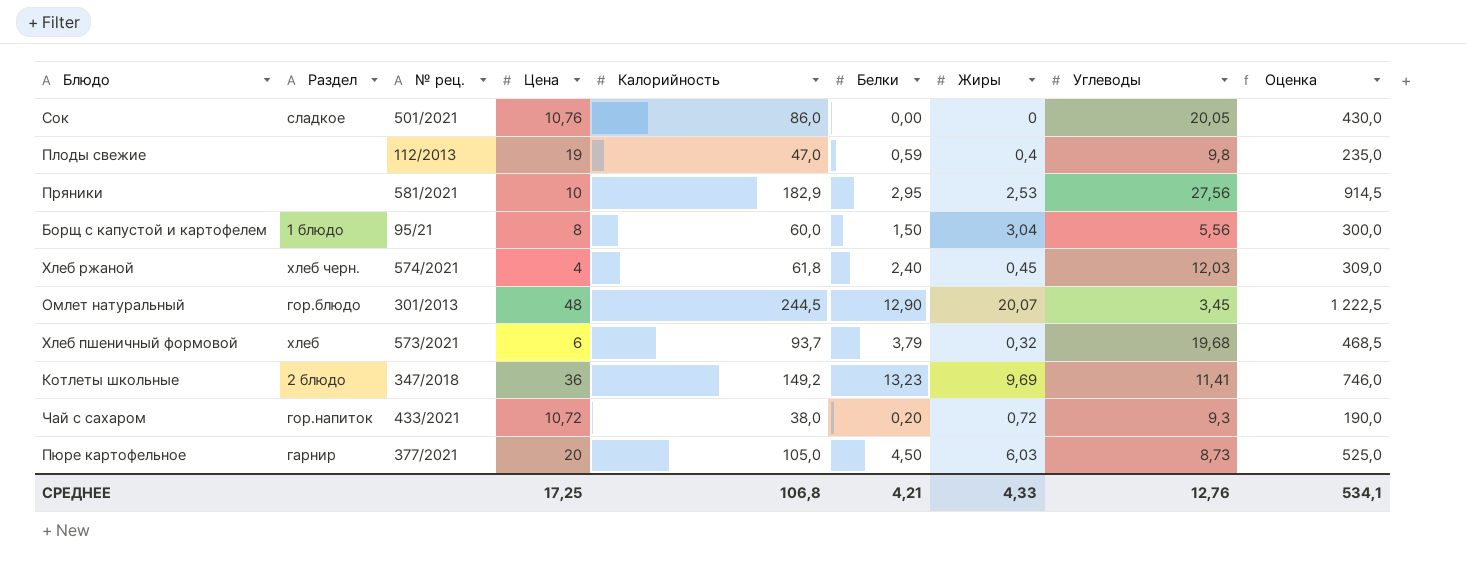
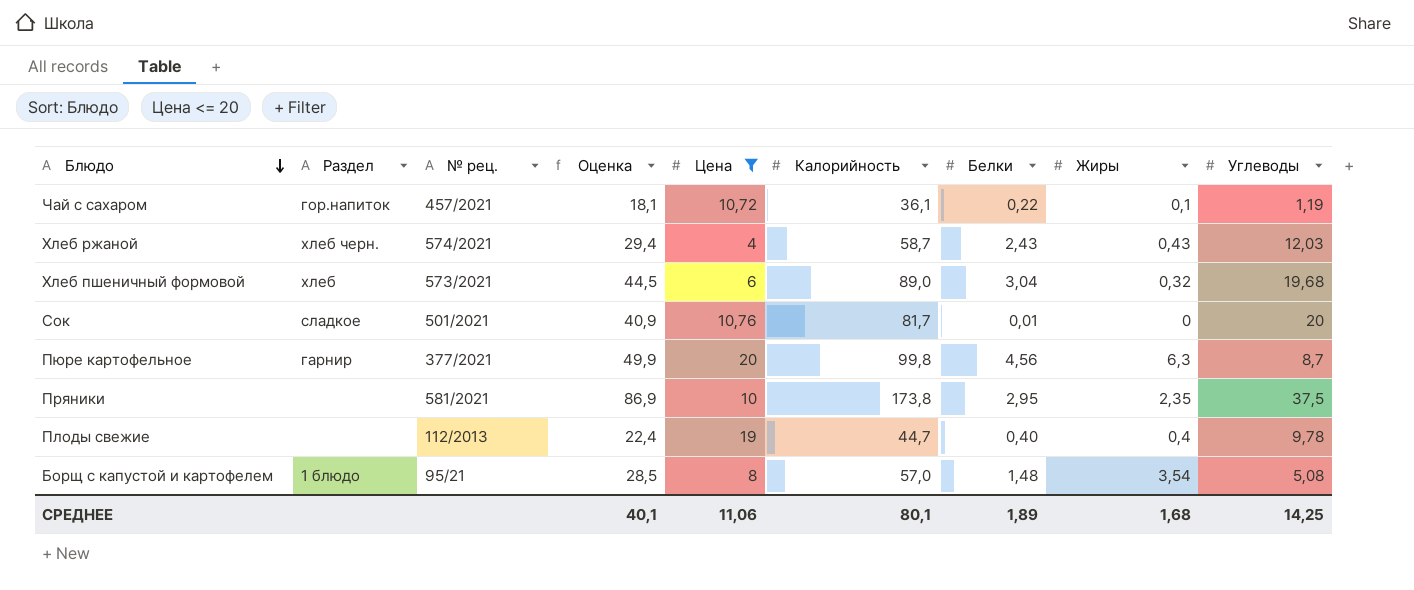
filter: none -> Цена <= 20
row order: none -> Блюдо descending
column Оценка | formula: [Калорийность] * 5 -> [Калорийность] * 0,5
column Оценка | position: 9 -> 4
Чай с сахаром | № рец.: 433/2021 -> 457/2021
Чай с сахаром | Калорийность: 38,0 -> 36,1
Чай с сахаром | Белки: 0,20 -> 0,22
Чай с сахаром | Жиры: 0,72 -> 0,1
Чай с сахаром | Углеводы: 9,3 -> 1,19
Хлеб ржаной | Калорийность: 61,8 -> 58,7
Хлеб ржаной | Белки: 2,40 -> 2,43
Хлеб ржаной | Жиры: 0,45 -> 0,43
Хлеб пшеничный формовой | Калорийность: 93,7 -> 89,0
Хлеб пшеничный формовой | Белки: 3,79 -> 3,04
Сок | Калорийность: 86,0 -> 81,7
Сок | Белки: 0,00 -> 0,01
Сок | Углеводы: 20,05 -> 20
Пюре картофельное | Калорийность: 105,0 -> 99,8
Пюре картофельное | Белки: 4,50 -> 4,56
Пюре картофельное | Жиры: 6,03 -> 6,3
Пюре картофельное | Углеводы: 8,73 -> 8,7
Пряники | Калорийность: 182,9 -> 173,8
Пряники | Жиры: 2,53 -> 2,35
Пряники | Углеводы: 27,56 -> 37,5
Плоды свежие | Калорийность: 47,0 -> 44,7
Плоды свежие | Белки: 0,59 -> 0,40
Плоды свежие | Углеводы: 9,8 -> 9,78
Борщ с капустой и картофелем | Калорийность: 60,0 -> 57,0
Борщ с капустой и картофелем | Белки: 1,50 -> 1,48
Борщ с капустой и картофелем | Жиры: 3,04 -> 3,54
Борщ с капустой и картофелем | Углеводы: 5,56 -> 5,08
СРЕДНЕЕ | Оценка: 534,1 -> 40,1
СРЕДНЕЕ | Цена: 17,25 -> 11,06
СРЕДНЕЕ | Калорийность: 106,8 -> 80,1
СРЕДНЕЕ | Белки: 4,21 -> 1,89
СРЕДНЕЕ | Жиры: 4,33 -> 1,68
СРЕДНЕЕ | Углеводы: 12,76 -> 14,25

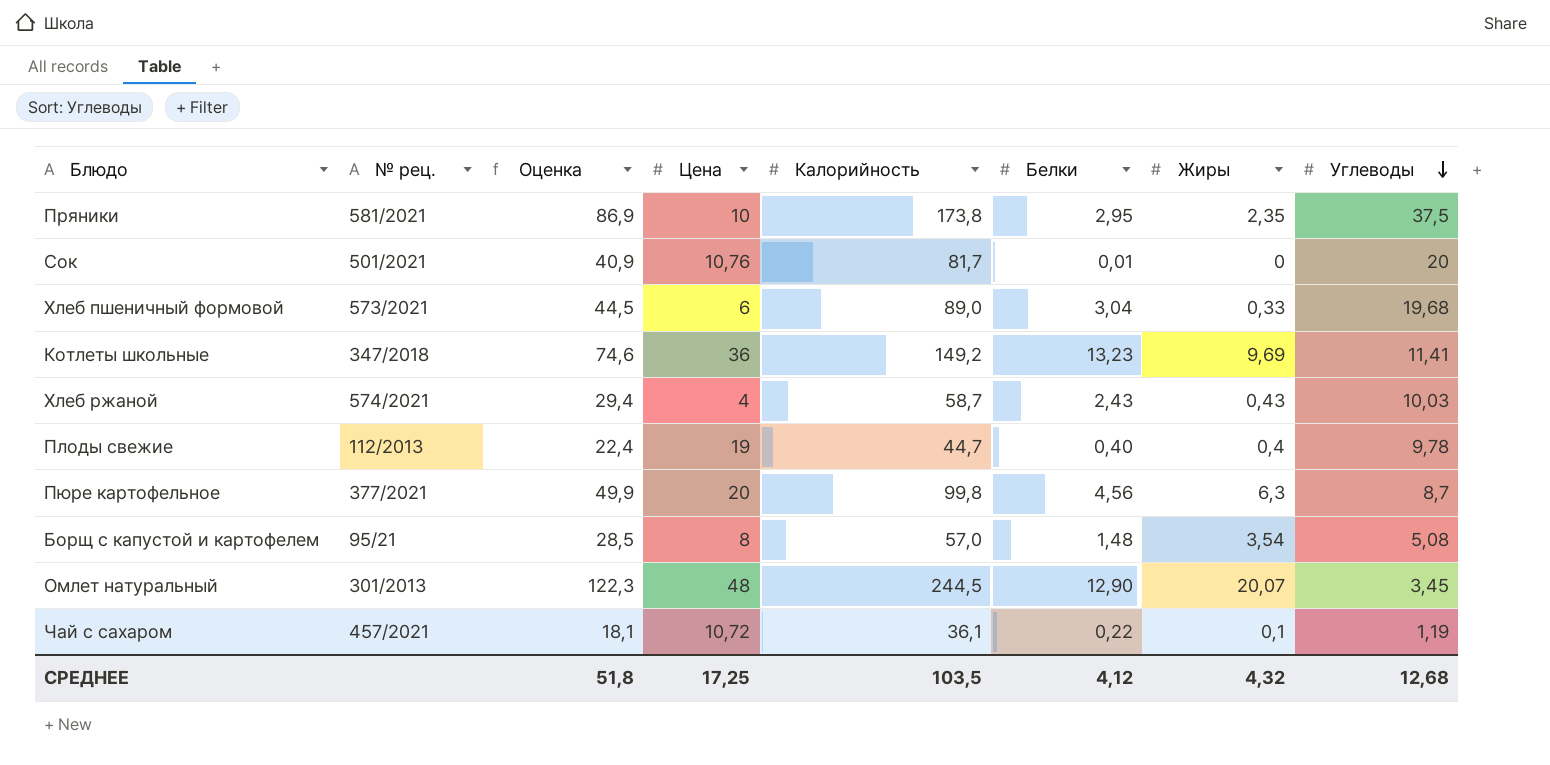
filter: Цена <= 20 -> none
row order: Блюдо descending -> Углеводы descending
column Раздел | position: 2 -> none
Хлеб пшеничный формовой | Жиры: 0,32 -> 0,33
Хлеб ржаной | Углеводы: 12,03 -> 10,03
СРЕДНЕЕ | Оценка: 40,1 -> 51,8
СРЕДНЕЕ | Цена: 11,06 -> 17,25
СРЕДНЕЕ | Калорийность: 80,1 -> 103,5
СРЕДНЕЕ | Белки: 1,89 -> 4,12
СРЕДНЕЕ | Жиры: 1,68 -> 4,32
СРЕДНЕЕ | Углеводы: 14,25 -> 12,68

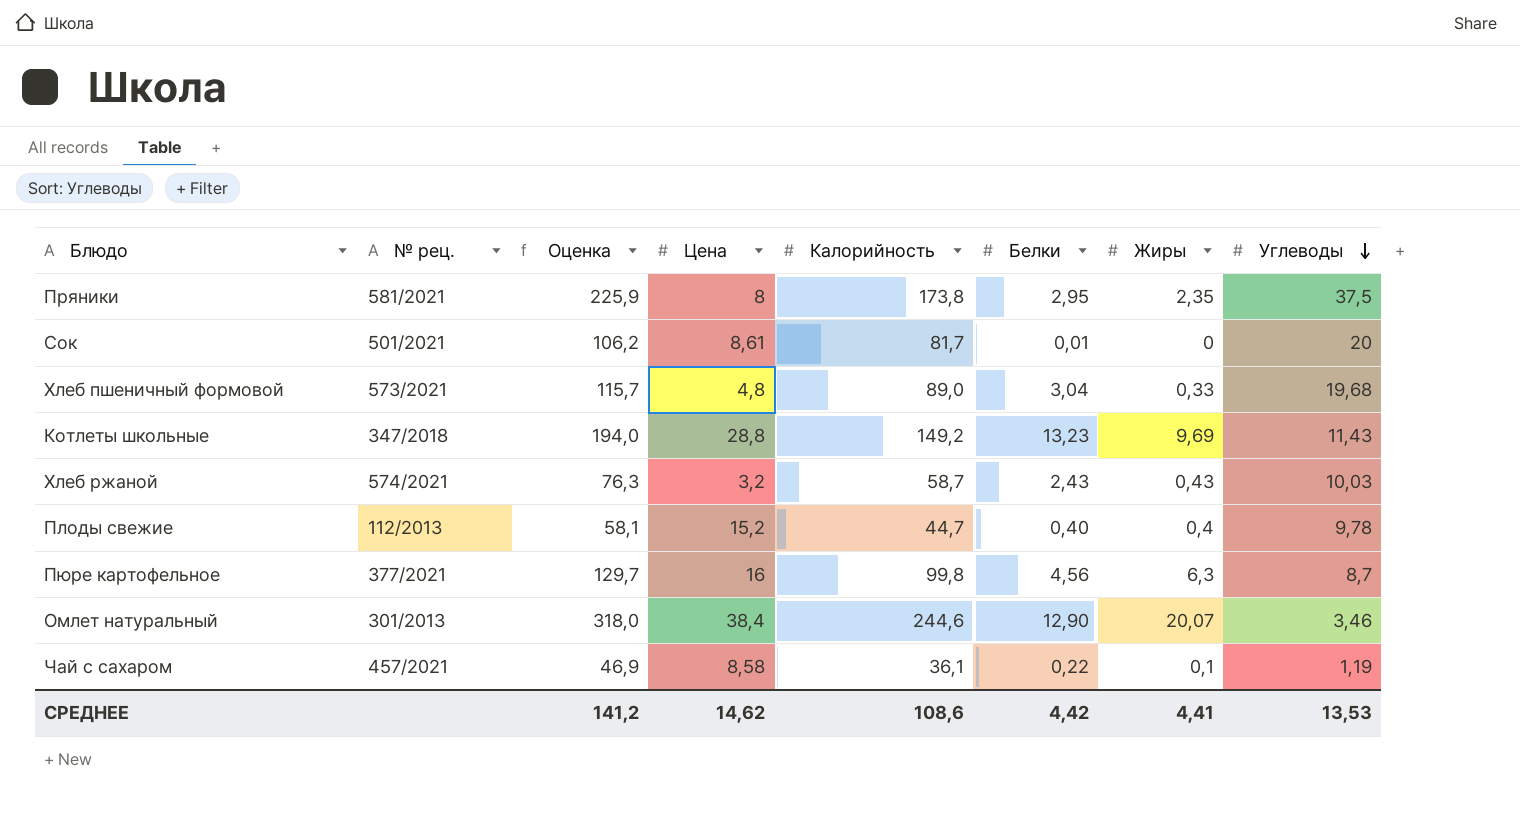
column Оценка | formula: [Калорийность] * 0,5 -> [Калорийность] * 1,3
row Борщ с капустой и картофелем: 95/21 | 28,5 | 8 | 57,0 | 1,48 | 3,54 | 5,08 -> none
Пряники | Цена: 10 -> 8
Сок | Цена: 10,76 -> 8,61
Хлеб пшеничный формовой | Цена: 6 -> 4,8
Котлеты школьные | Цена: 36 -> 28,8
Котлеты школьные | Углеводы: 11,41 -> 11,43
Хлеб ржаной | Цена: 4 -> 3,2
Плоды свежие | Цена: 19 -> 15,2
Пюре картофельное | Цена: 20 -> 16
Омлет натуральный | Цена: 48 -> 38,4
Омлет натуральный | Калорийность: 244,5 -> 244,6
Омлет натуральный | Углеводы: 3,45 -> 3,46
Чай с сахаром | Цена: 10,72 -> 8,58
СРЕДНЕЕ | Оценка: 51,8 -> 141,2
СРЕДНЕЕ | Цена: 17,25 -> 14,62
СРЕДНЕЕ | Калорийность: 103,5 -> 108,6
СРЕДНЕЕ | Белки: 4,12 -> 4,42
СРЕДНЕЕ | Жиры: 4,32 -> 4,41
СРЕДНЕЕ | Углеводы: 12,68 -> 13,53

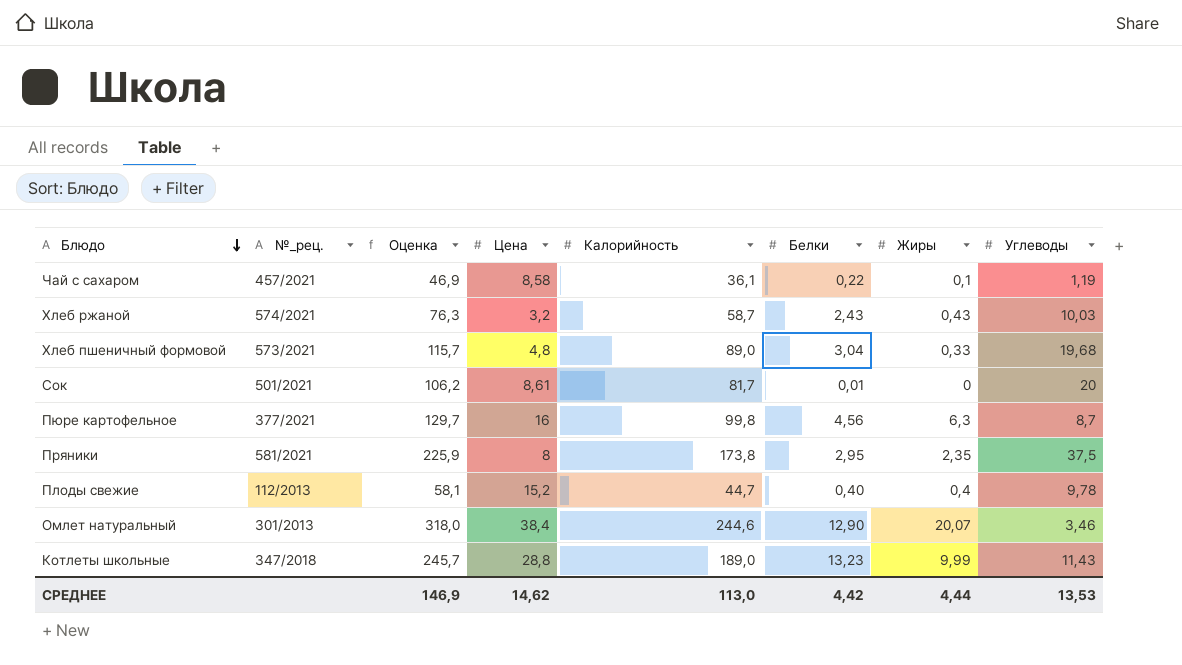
row order: Углеводы descending -> Блюдо descending
column name: № рец. -> №_рец.
Котлеты школьные | Оценка: 194,0 -> 245,7
Котлеты школьные | Калорийность: 149,2 -> 189,0
Котлеты школьные | Жиры: 9,69 -> 9,99
СРЕДНЕЕ | Оценка: 141,2 -> 146,9
СРЕДНЕЕ | Калорийность: 108,6 -> 113,0
СРЕДНЕЕ | Жиры: 4,41 -> 4,44

